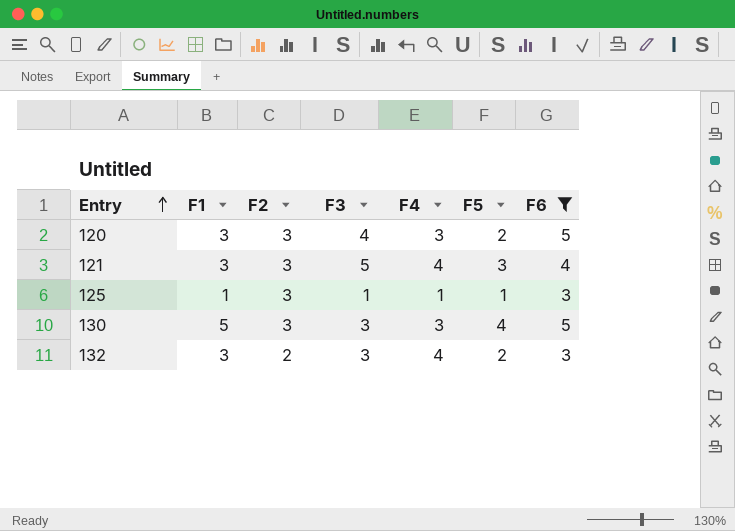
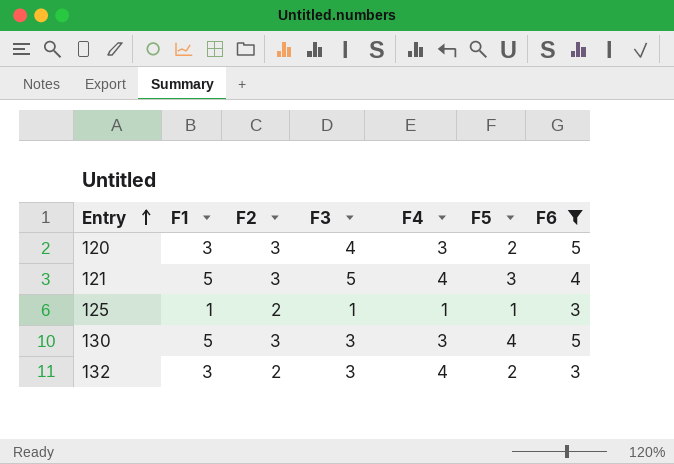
121 | F1: 3 -> 5
125 | F2: 3 -> 2

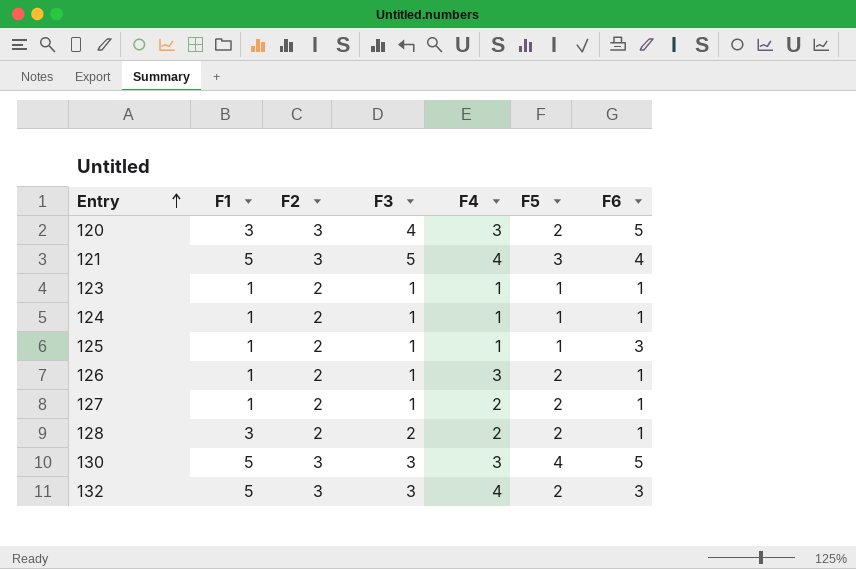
filter: F6 != 1 -> none
132 | F1: 3 -> 5
132 | F2: 2 -> 3

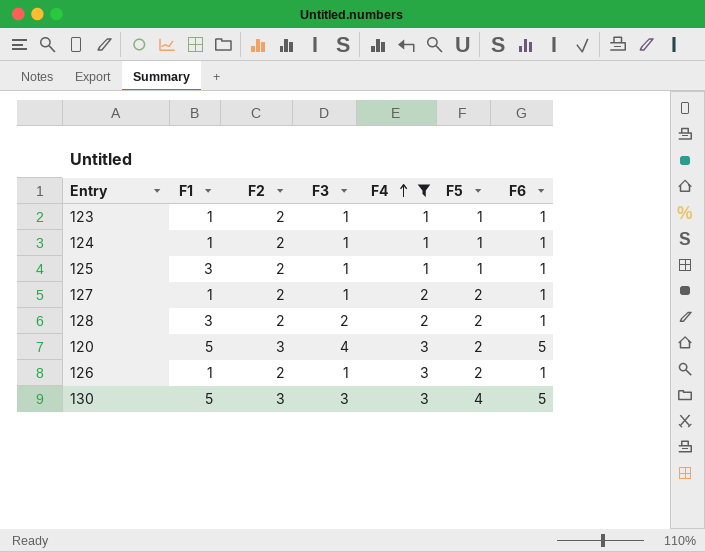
filter: none -> F4 != 4
row order: Entry ascending -> F4 ascending
125 | F1: 1 -> 3
125 | F6: 3 -> 1
120 | F1: 3 -> 5

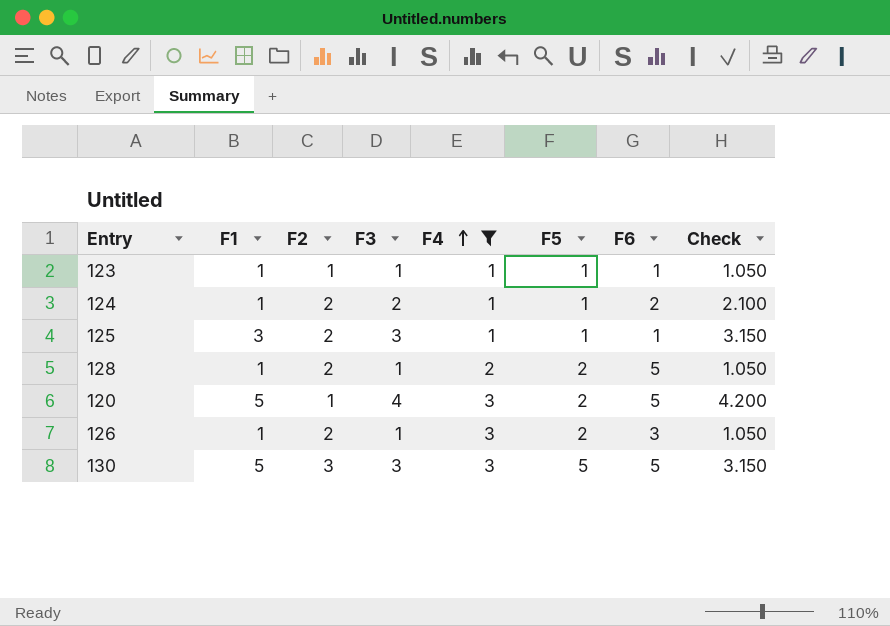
column Check | formula: none -> [F3] * 1.05
row 127: 1 | 2 | 1 | 2 | 2 | 1 -> none
123 | F2: 2 -> 1
124 | F3: 1 -> 2
124 | F6: 1 -> 2
125 | F3: 1 -> 3
128 | F1: 3 -> 1
128 | F3: 2 -> 1
128 | F6: 1 -> 5
120 | F2: 3 -> 1
126 | F6: 1 -> 3
130 | F5: 4 -> 5

